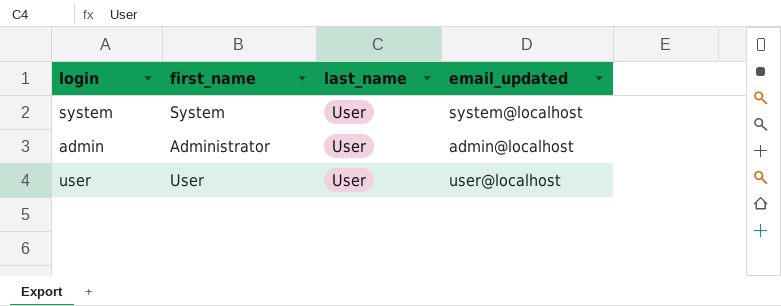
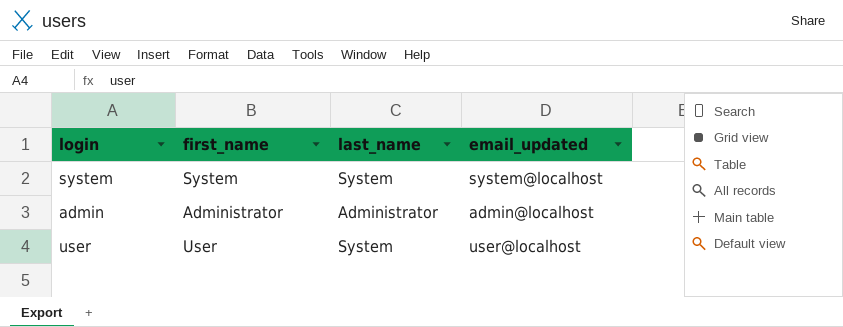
system | last_name: User -> System
admin | last_name: User -> Administrator
user | last_name: User -> System

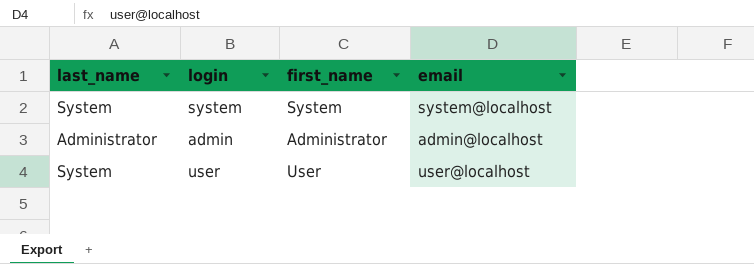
column last_name | position: 3 -> 1
column name: email_updated -> email

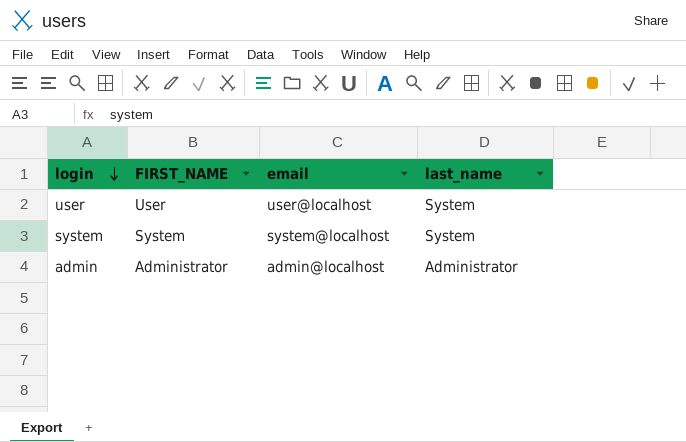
row order: none -> login descending
column name: first_name -> FIRST_NAME
column last_name | position: 1 -> 4

